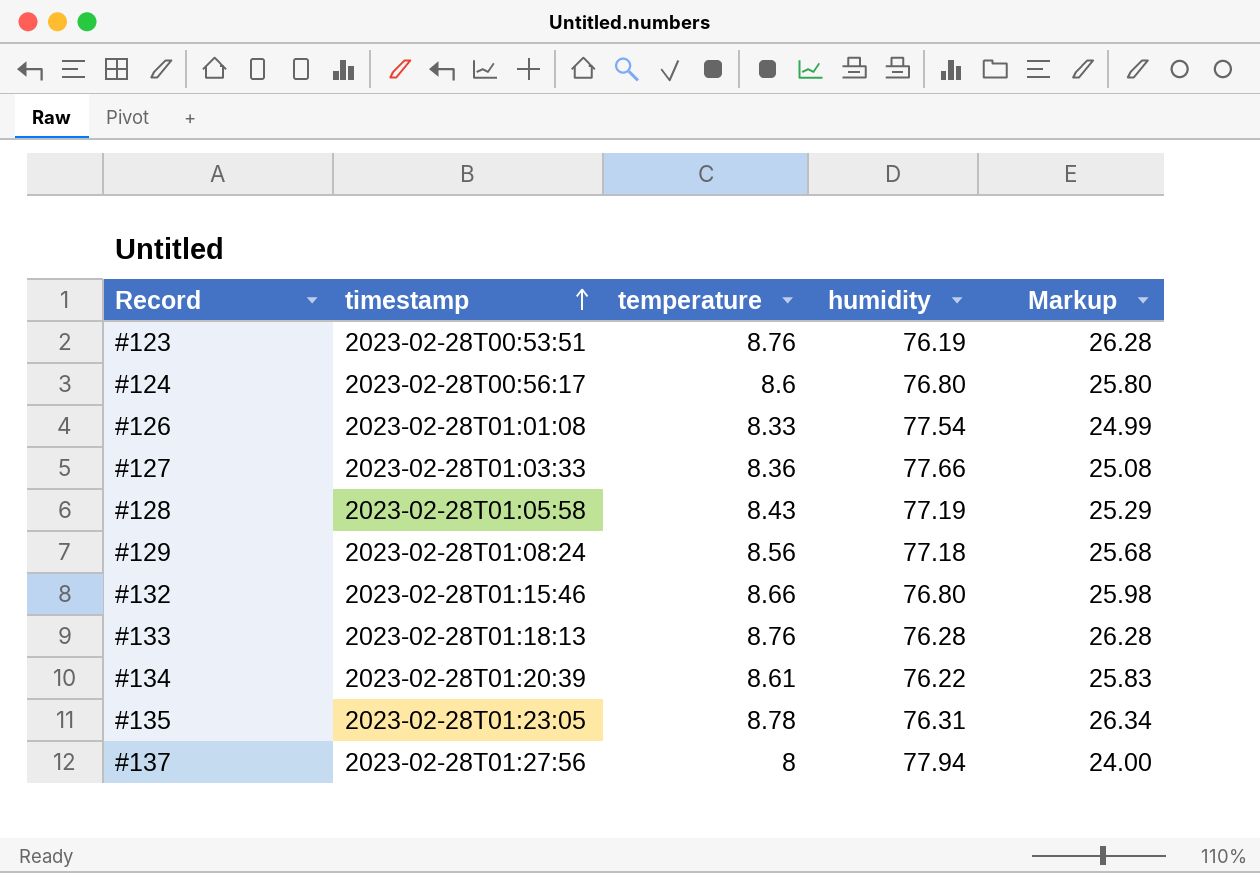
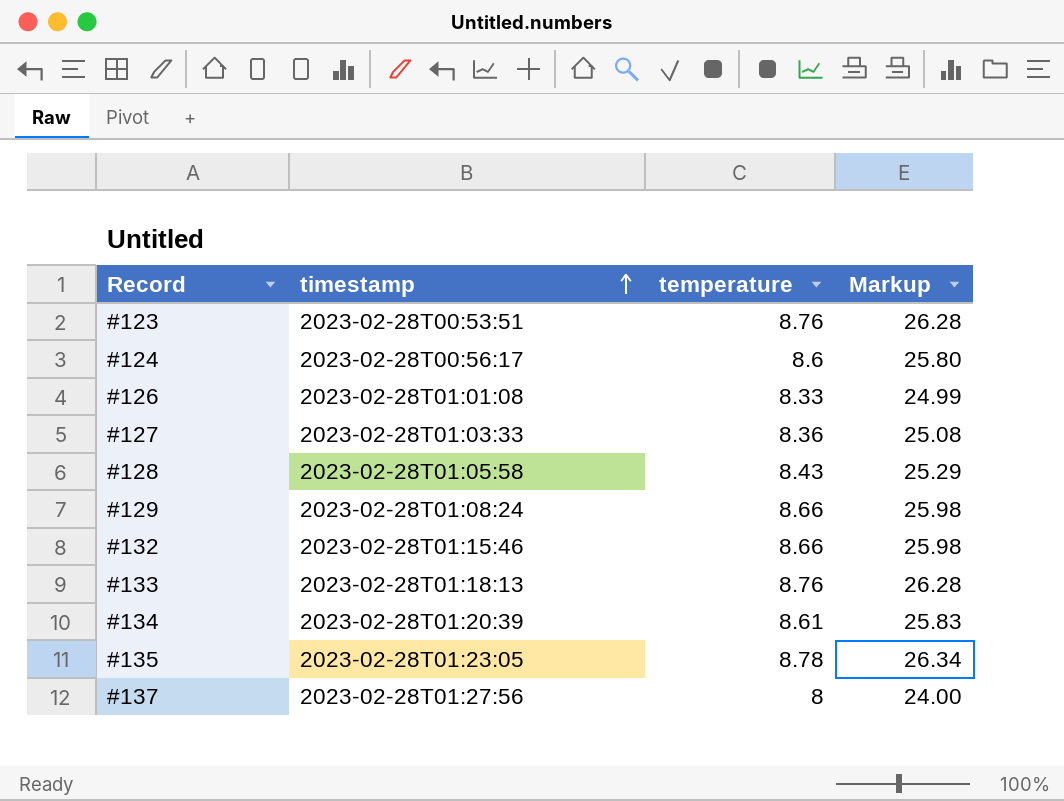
column humidity | position: 4 -> none
#129 | temperature: 8.56 -> 8.66
#129 | Markup: 25.68 -> 25.98

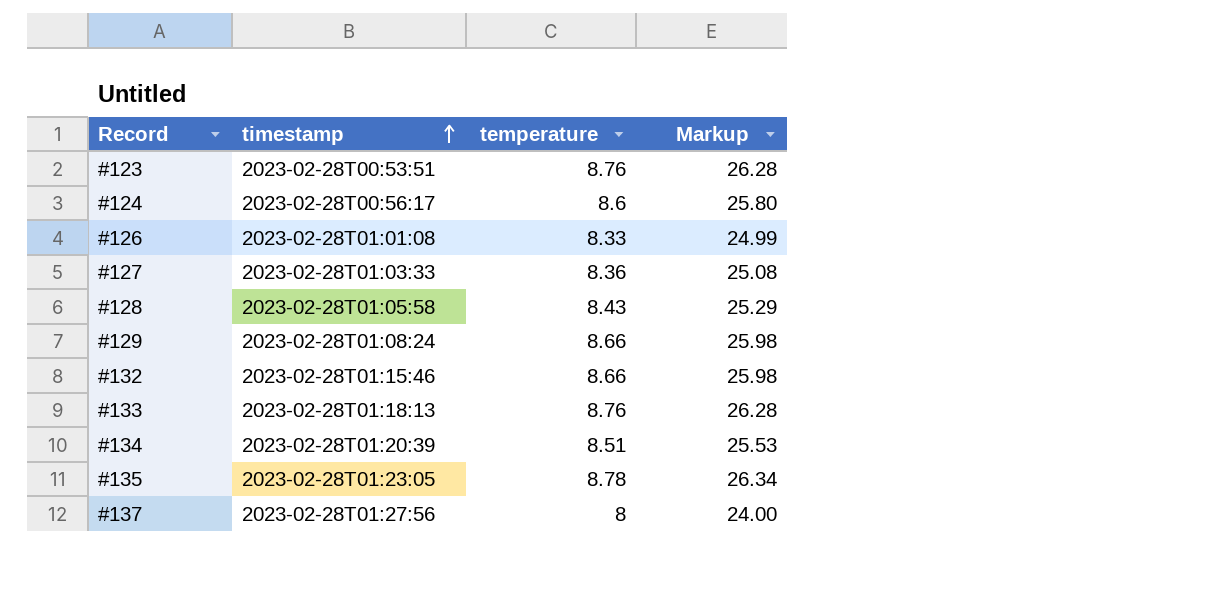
#134 | temperature: 8.61 -> 8.51
#134 | Markup: 25.83 -> 25.53

